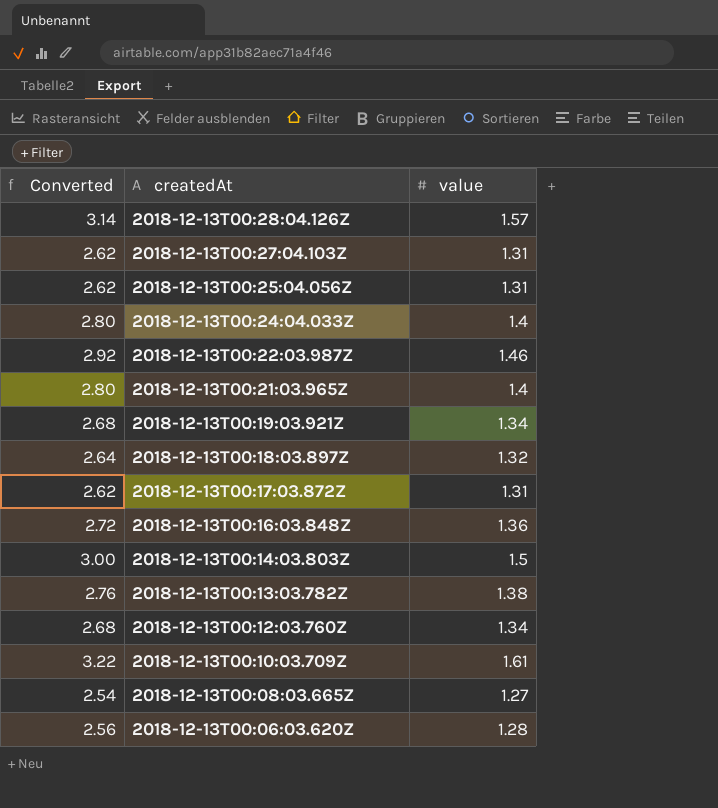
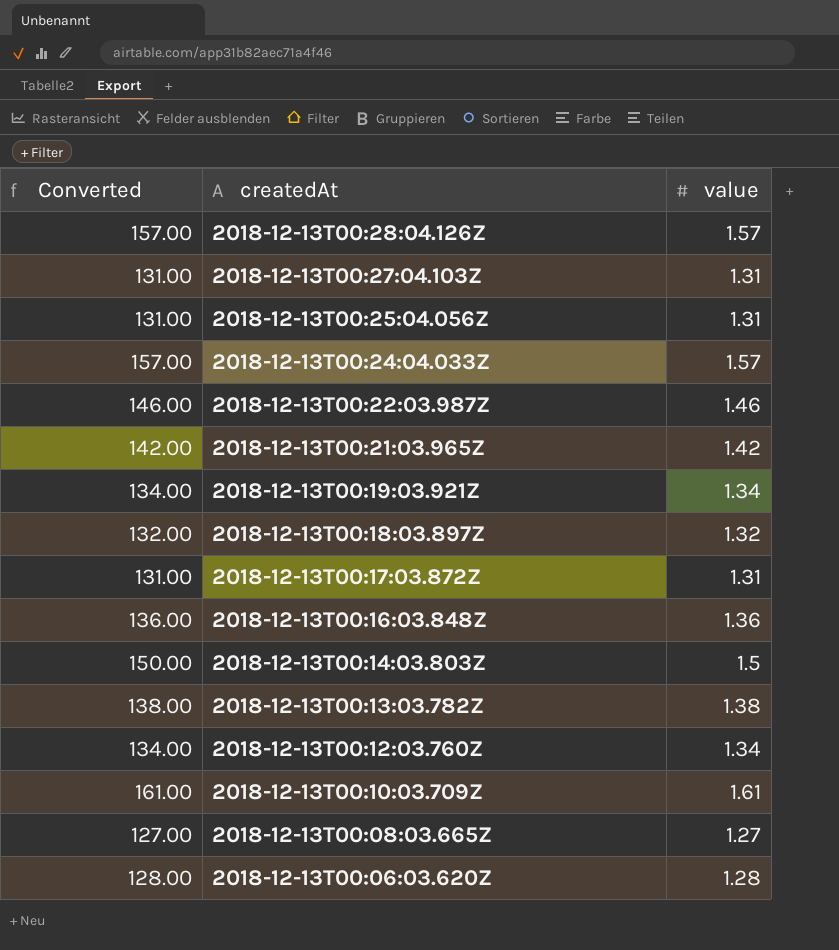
column Converted | formula: [value] * 2 -> [value] * 100
2018-12-13T00:24:04.033Z | value: 1.4 -> 1.57
2018-12-13T00:21:03.965Z | value: 1.4 -> 1.42

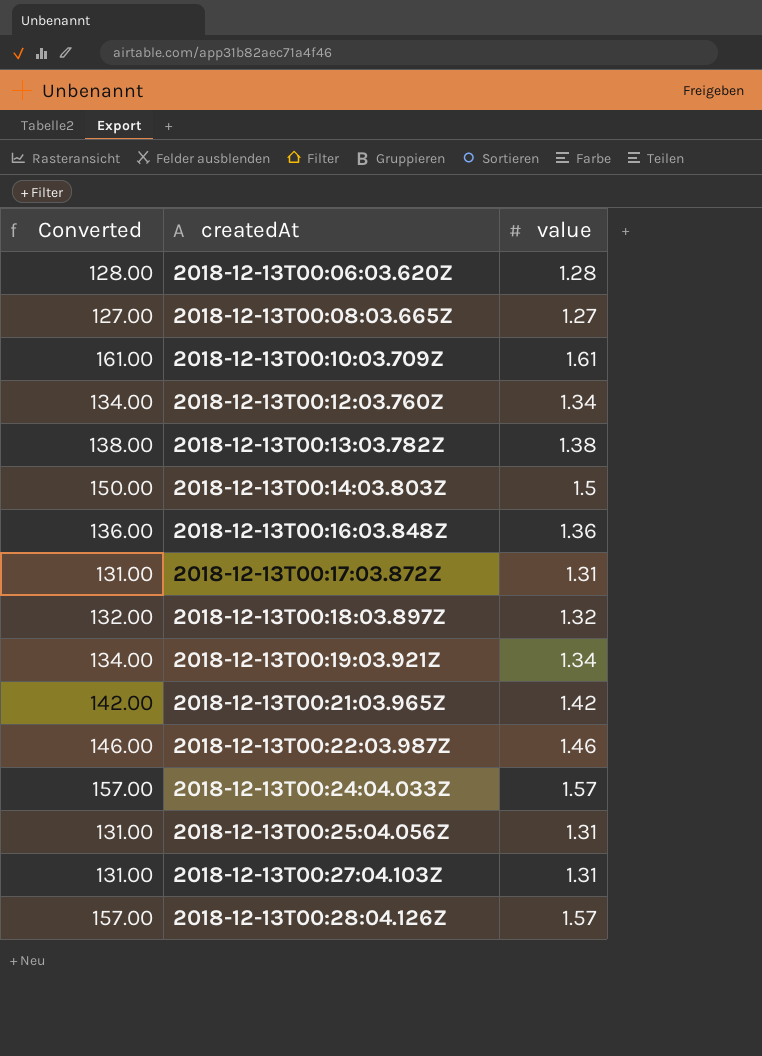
row order: createdAt descending -> createdAt ascending

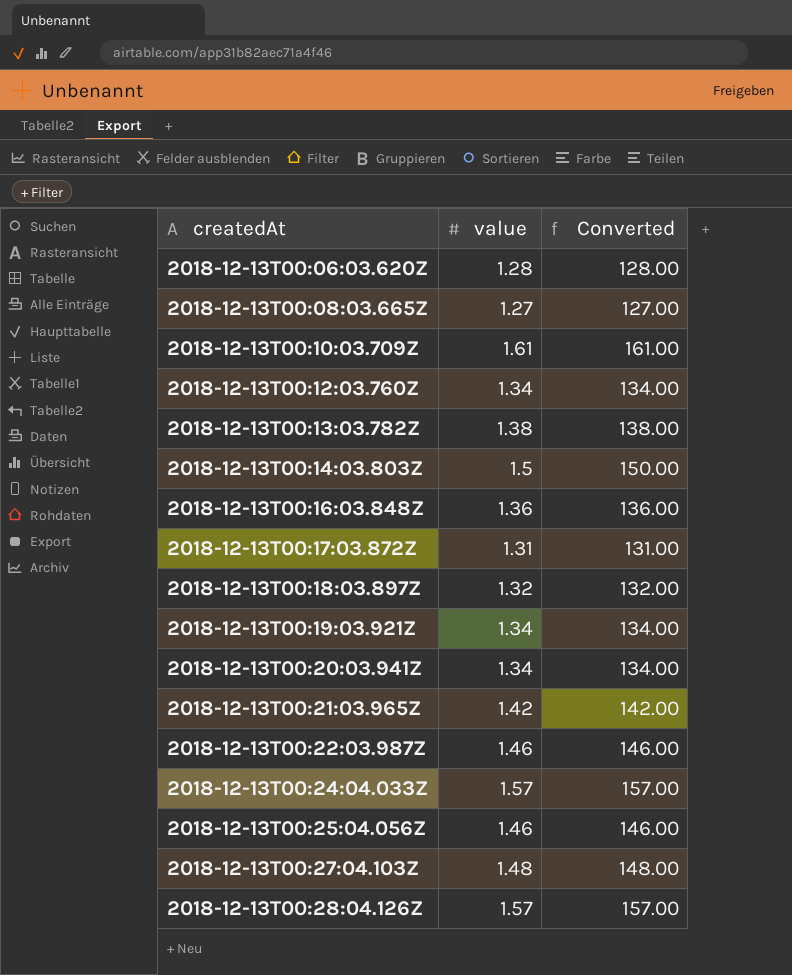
column Converted | position: 1 -> 3
row 2018-12-13T00:20:03.941Z: none -> 1.34 | 134.00
2018-12-13T00:25:04.056Z | value: 1.31 -> 1.46
2018-12-13T00:25:04.056Z | Converted: 131.00 -> 146.00
2018-12-13T00:27:04.103Z | value: 1.31 -> 1.48
2018-12-13T00:27:04.103Z | Converted: 131.00 -> 148.00

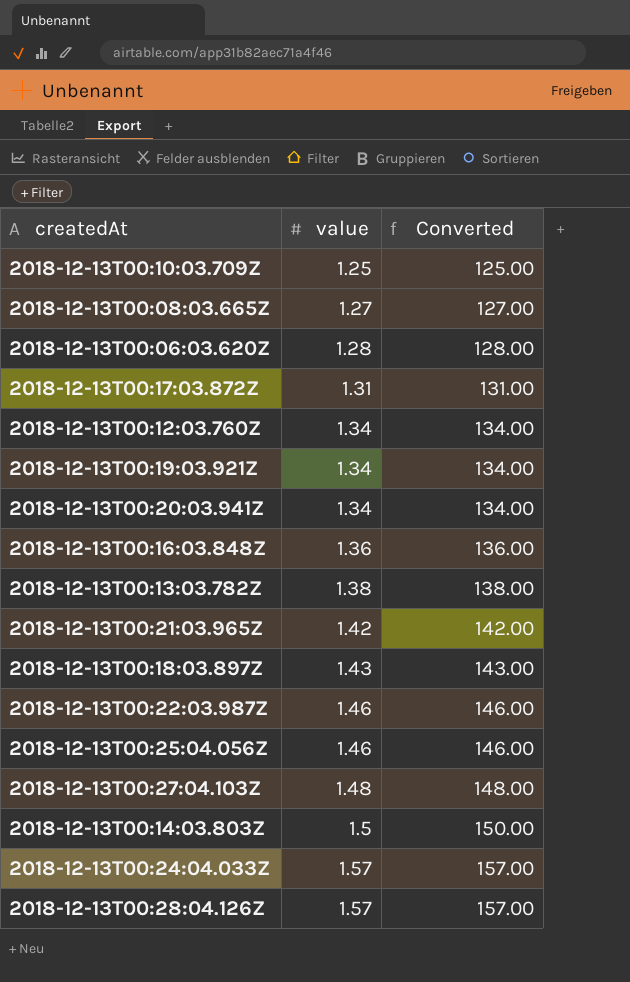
row order: createdAt ascending -> value ascending
2018-12-13T00:10:03.709Z | value: 1.61 -> 1.25
2018-12-13T00:10:03.709Z | Converted: 161.00 -> 125.00
2018-12-13T00:18:03.897Z | value: 1.32 -> 1.43
2018-12-13T00:18:03.897Z | Converted: 132.00 -> 143.00

